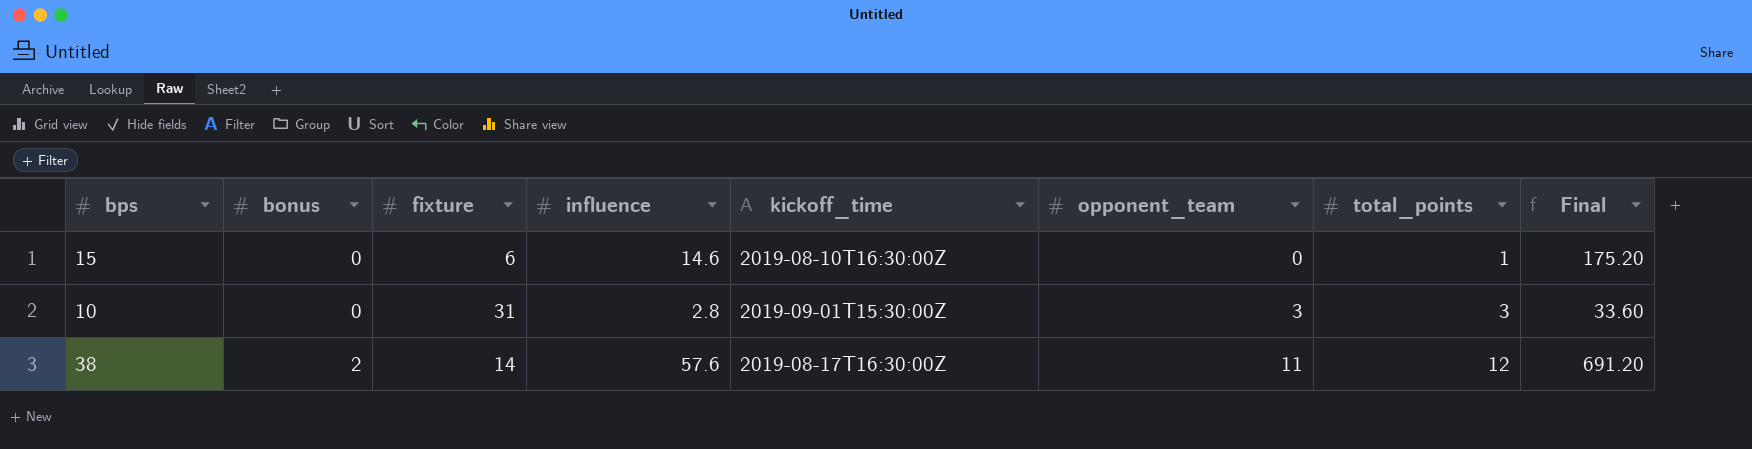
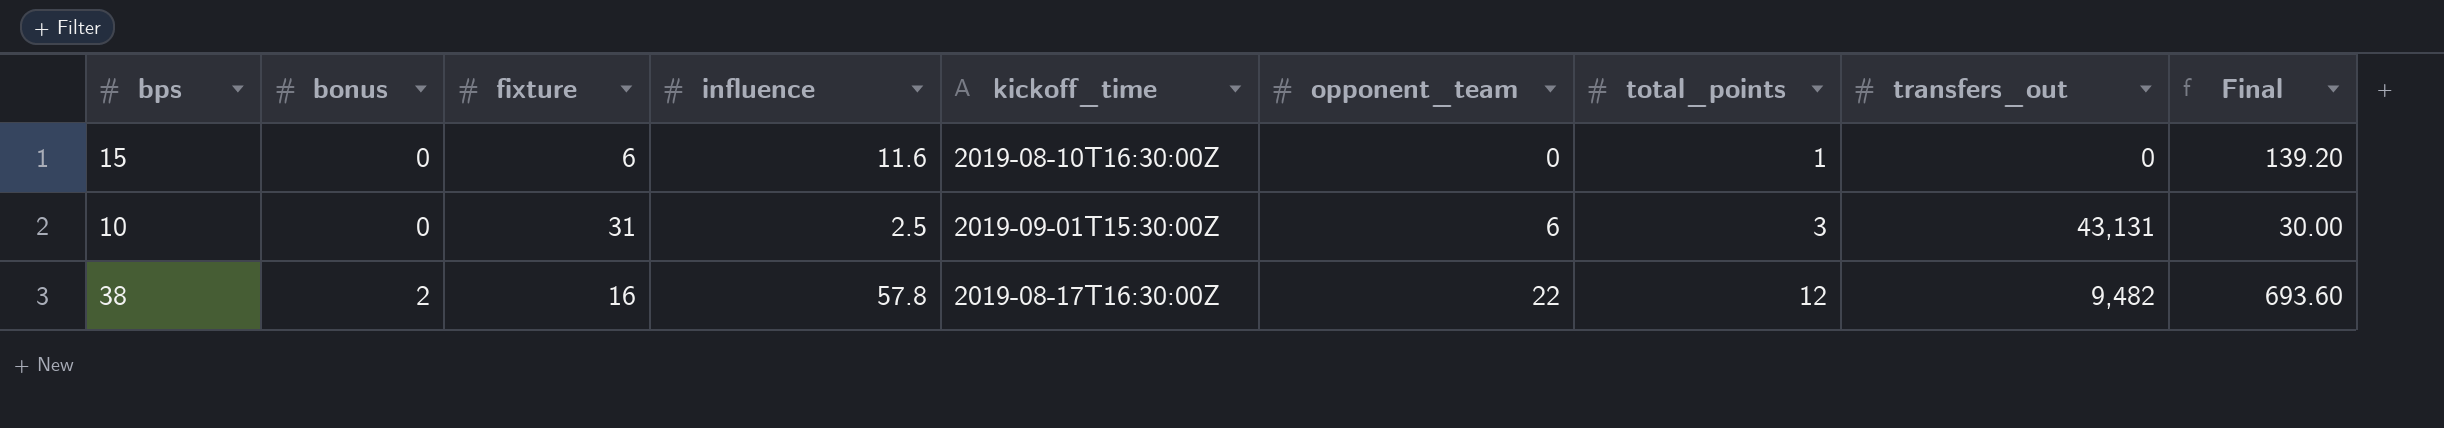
column transfers_out | position: none -> 8
15 | influence: 14.6 -> 11.6
15 | Final: 175.20 -> 139.20
10 | influence: 2.8 -> 2.5
10 | opponent_team: 3 -> 6
10 | Final: 33.60 -> 30.00
38 | fixture: 14 -> 16
38 | influence: 57.6 -> 57.8
38 | opponent_team: 11 -> 22
38 | Final: 691.20 -> 693.60

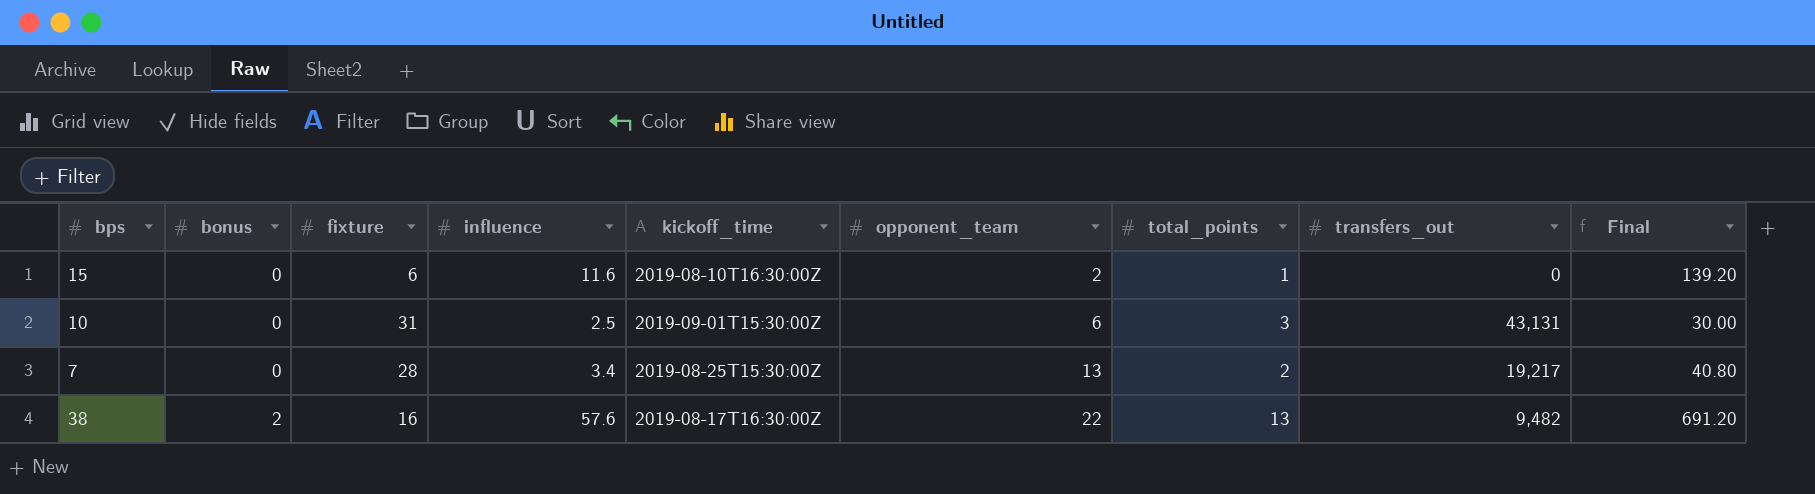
15 | opponent_team: 0 -> 2
row 7: none -> 0 | 28 | 3.4 | 2019-08-25T15:30:00Z | 13 | 2 | 19,217 | 40.80
38 | influence: 57.8 -> 57.6
38 | total_points: 12 -> 13
38 | Final: 693.60 -> 691.20

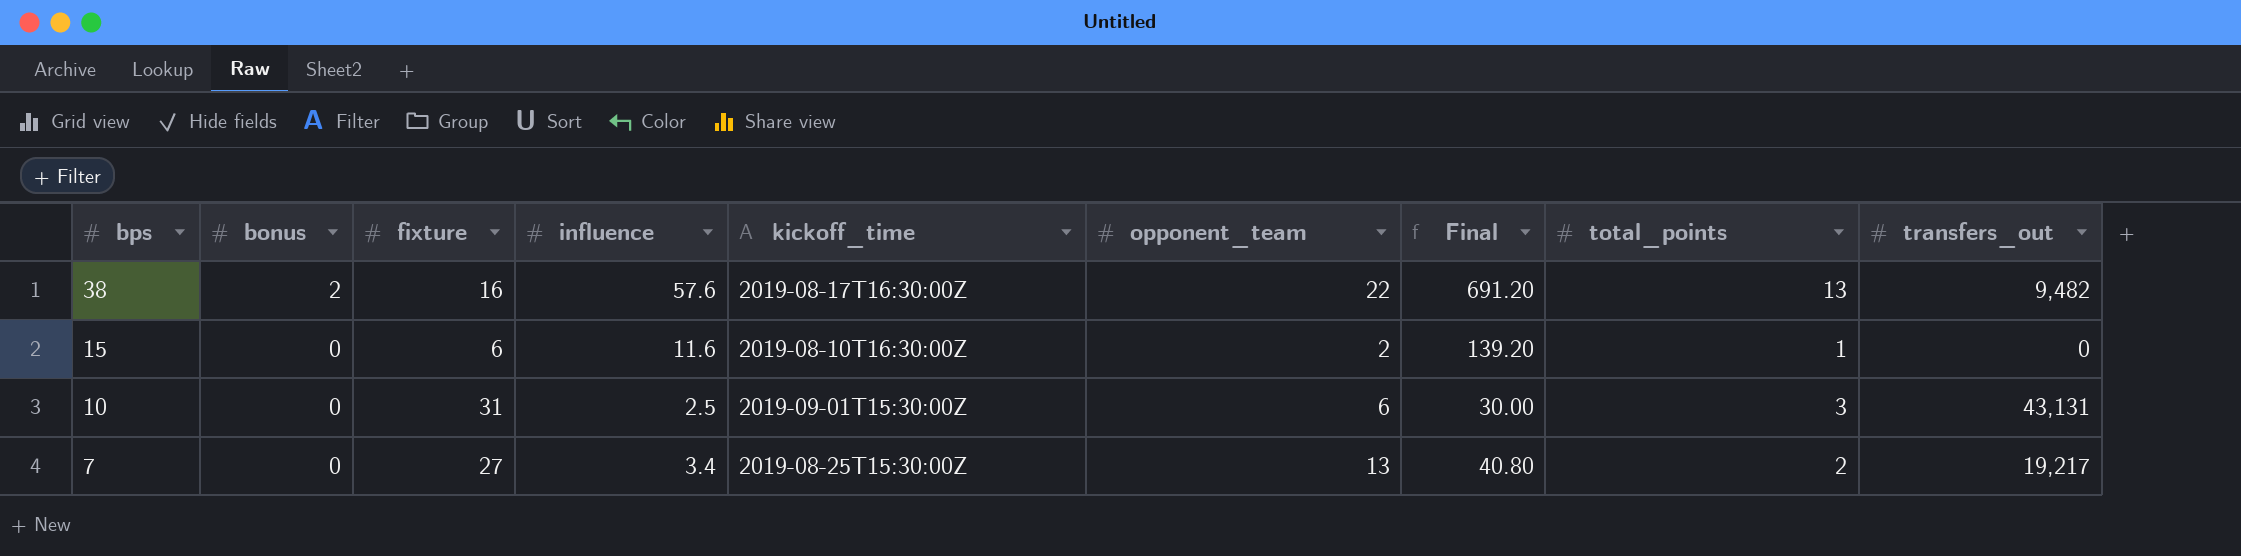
row order: bonus ascending -> bps descending
column Final | position: 9 -> 7
7 | fixture: 28 -> 27

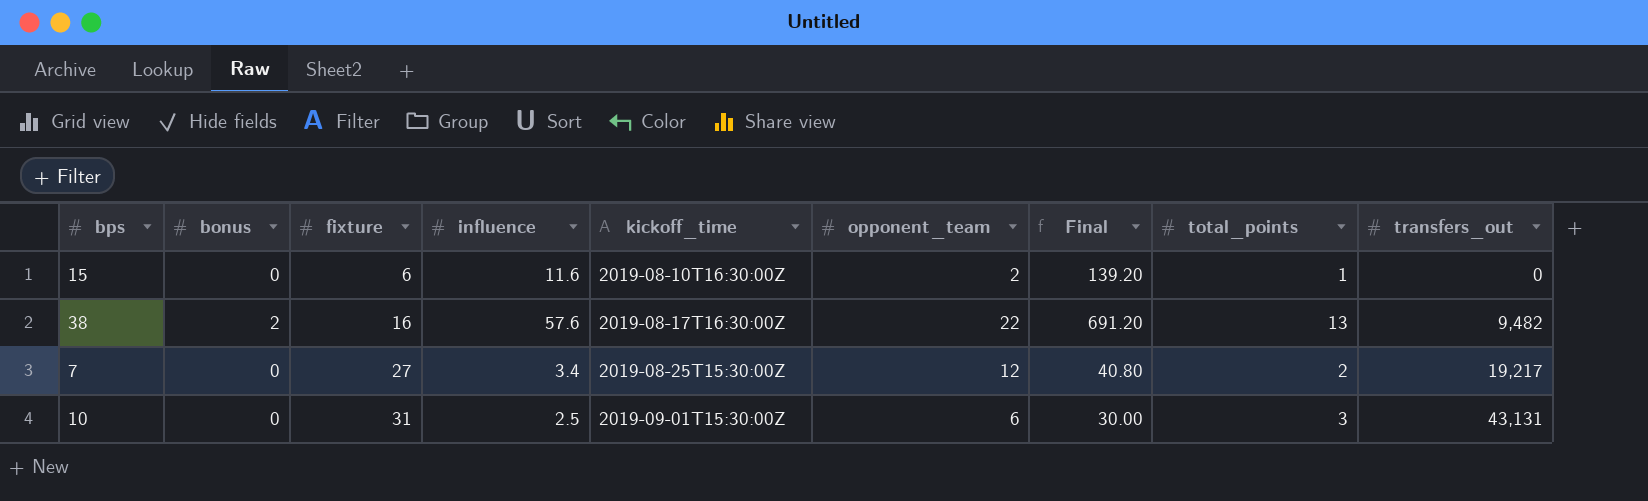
row order: bps descending -> fixture ascending
7 | opponent_team: 13 -> 12

